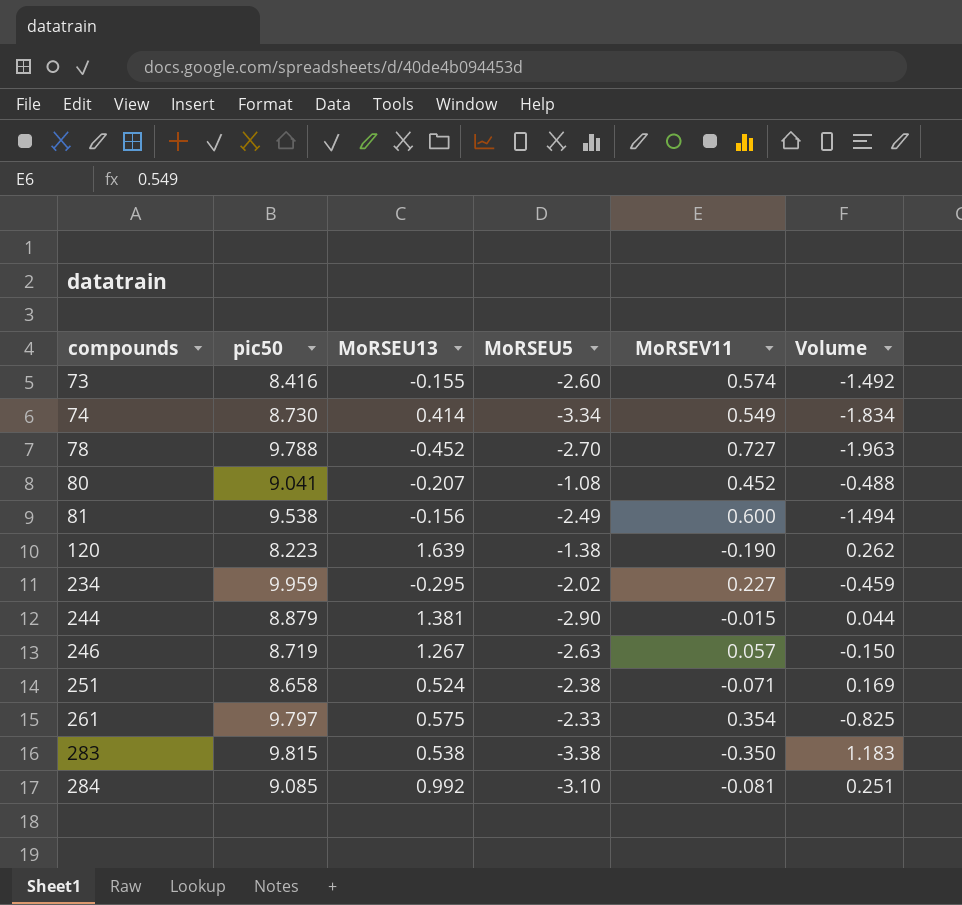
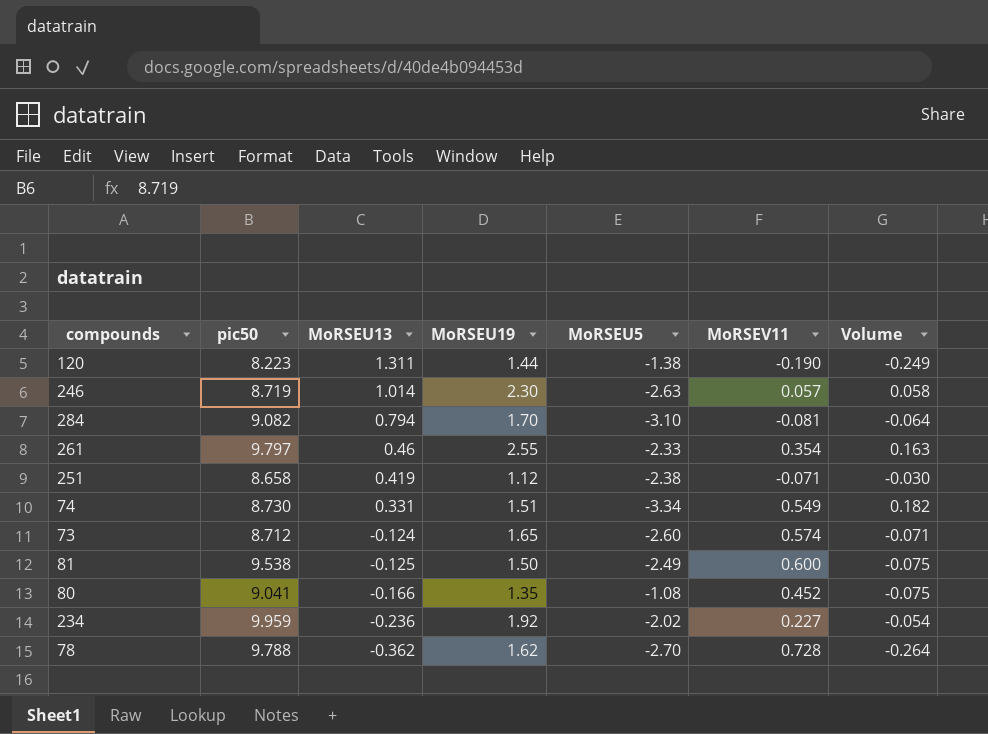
row order: compounds ascending -> MoRSEU13 descending
column MoRSEU19 | position: none -> 4
column Volume | formula: [MoRSEU5] * [MoRSEV11] -> [MoRSEU13] * [MoRSEV11]
row 244: 8.879 | 1.381 | -2.90 | -0.015 | 0.044 -> none
row 283: 9.815 | 0.538 | -3.38 | -0.350 | 1.183 -> none
120 | MoRSEU13: 1.639 -> 1.311
246 | MoRSEU13: 1.267 -> 1.014
284 | pic50: 9.085 -> 9.082
284 | MoRSEU13: 0.992 -> 0.794
261 | MoRSEU13: 0.575 -> 0.46
251 | MoRSEU13: 0.524 -> 0.419
74 | MoRSEU13: 0.414 -> 0.331
73 | pic50: 8.416 -> 8.712
73 | MoRSEU13: -0.155 -> -0.124
81 | MoRSEU13: -0.156 -> -0.125
80 | MoRSEU13: -0.207 -> -0.166
234 | MoRSEU13: -0.295 -> -0.236
78 | MoRSEU13: -0.452 -> -0.362
78 | MoRSEV11: 0.727 -> 0.728

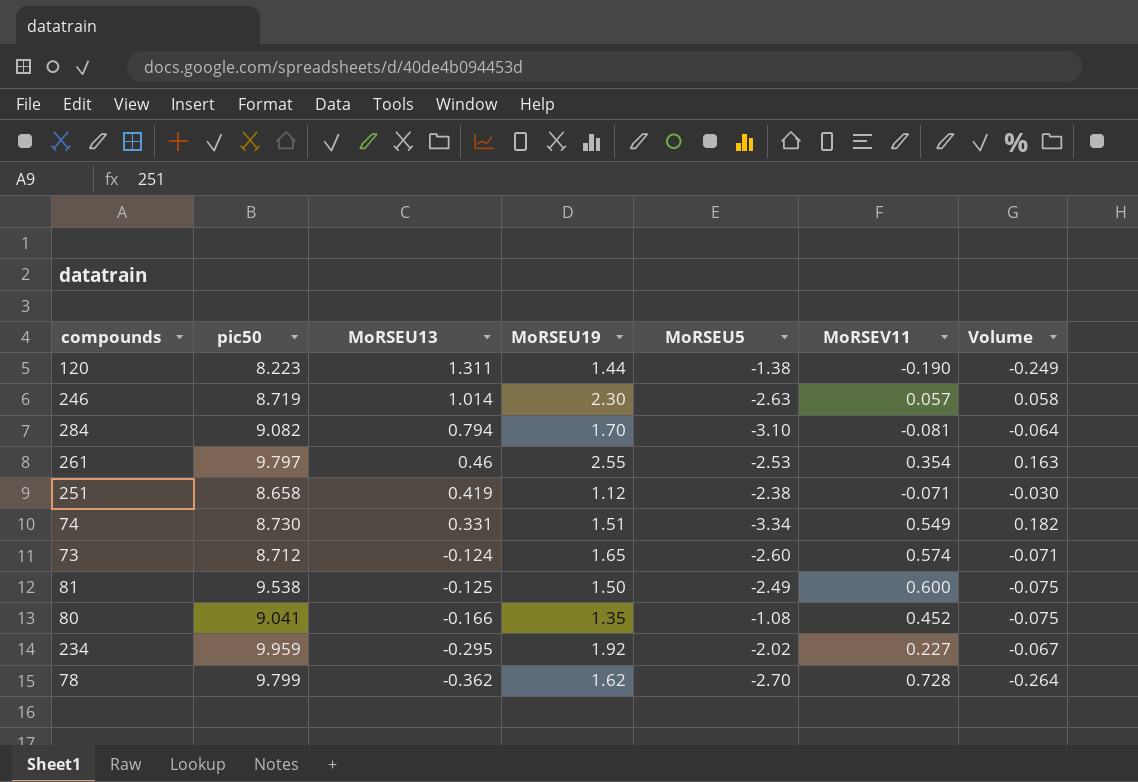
261 | MoRSEU5: -2.33 -> -2.53
234 | MoRSEU13: -0.236 -> -0.295
234 | Volume: -0.054 -> -0.067
78 | pic50: 9.788 -> 9.799

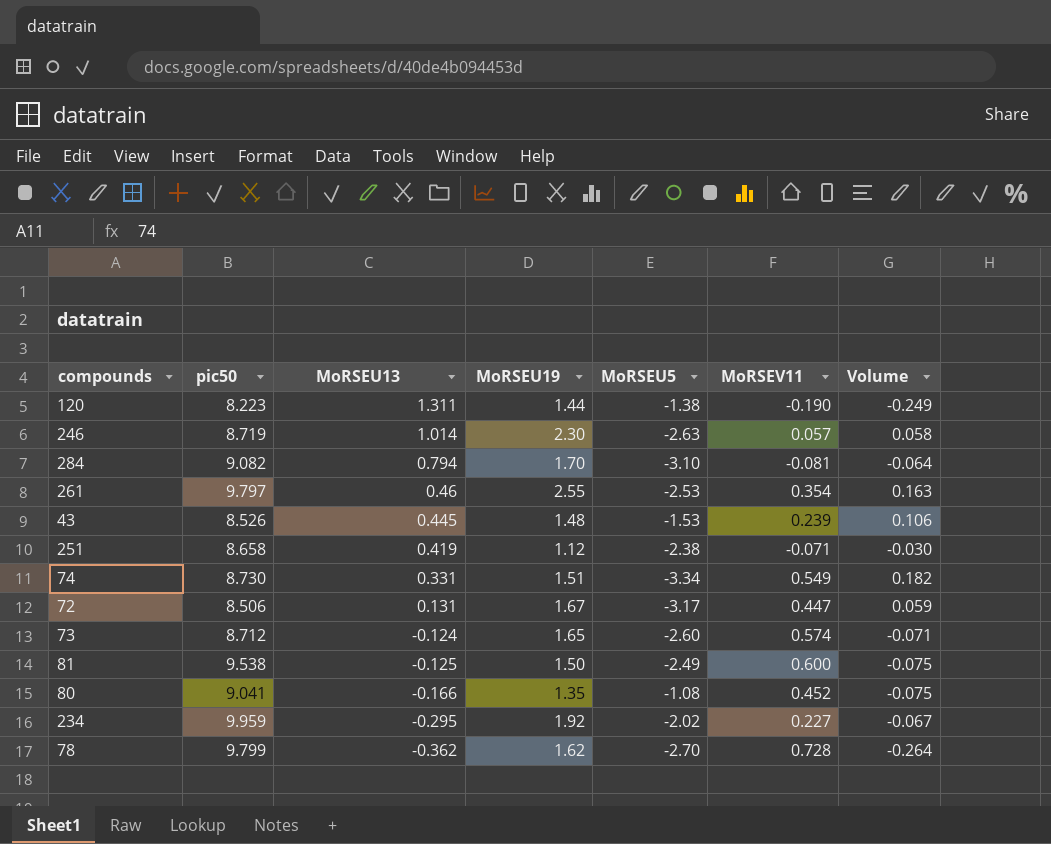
row 43: none -> 8.526 | 0.445 | 1.48 | -1.53 | 0.239 | 0.106
row 72: none -> 8.506 | 0.131 | 1.67 | -3.17 | 0.447 | 0.059

